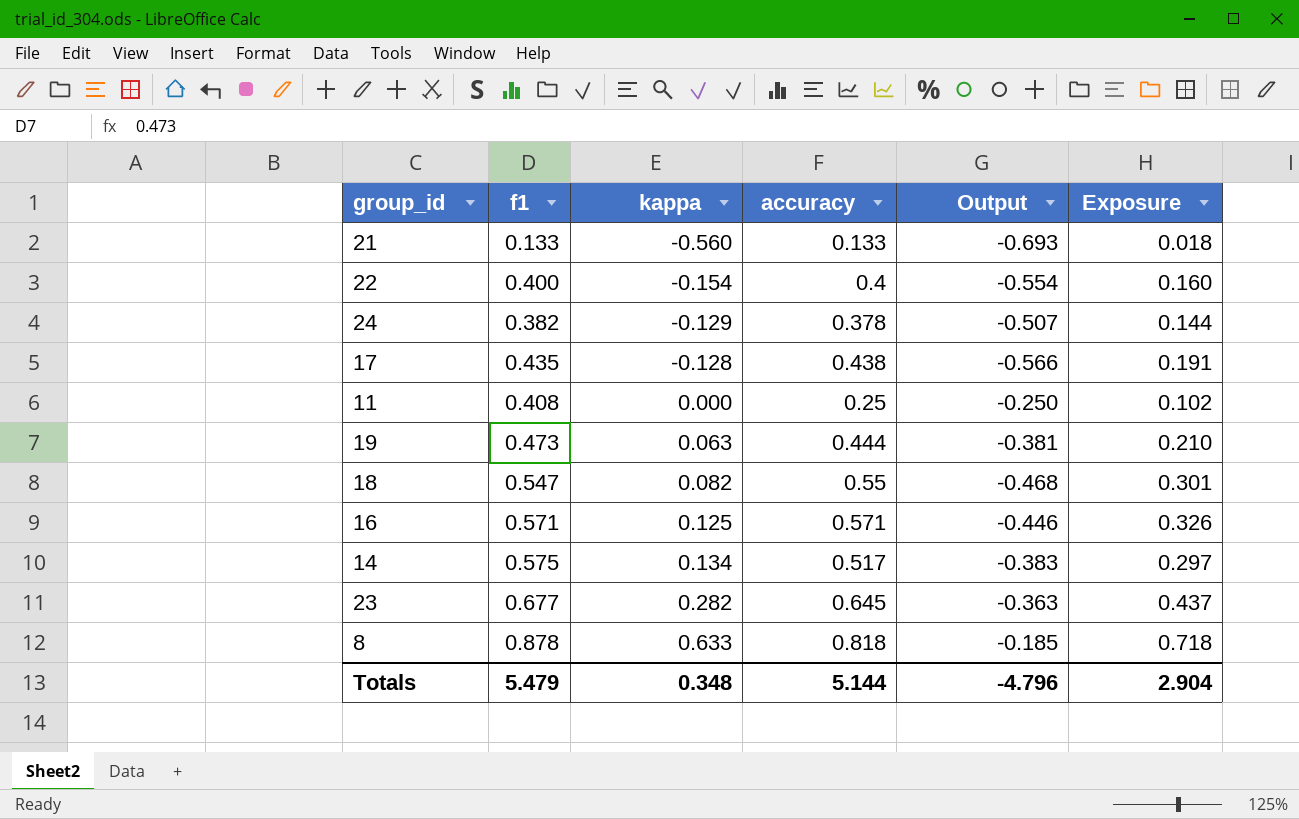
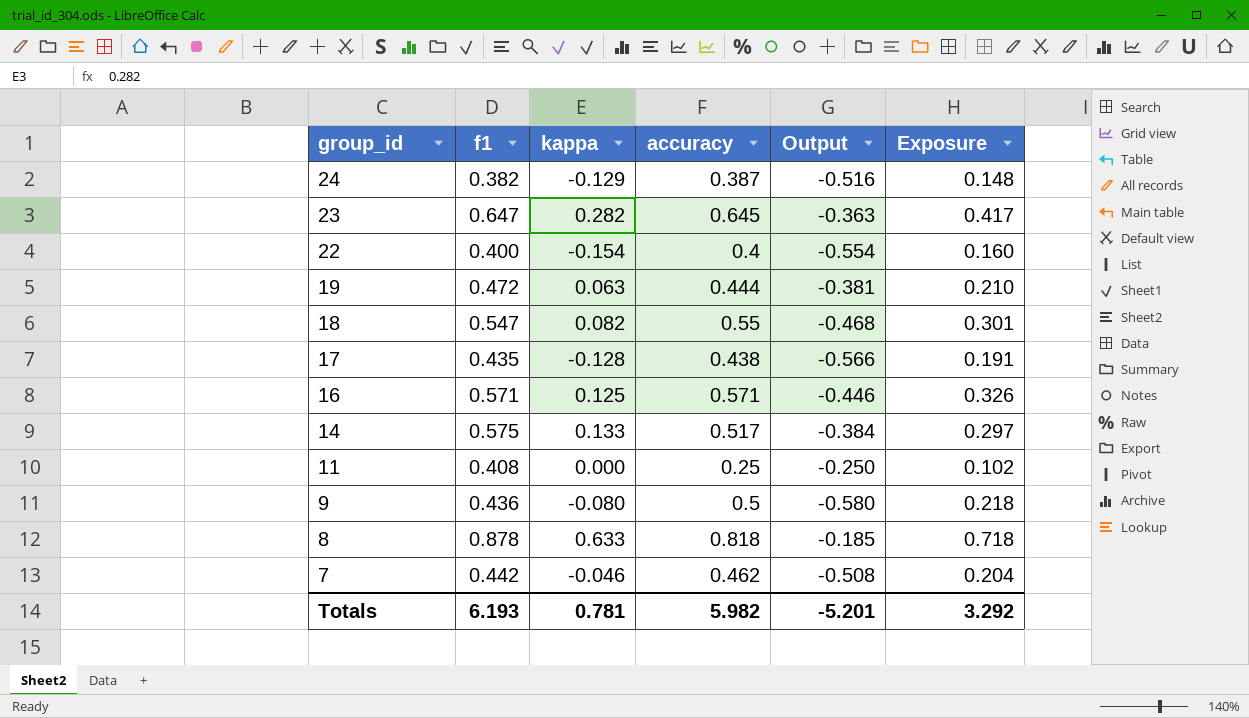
row order: kappa ascending -> group_id descending
row 21: 0.133 | -0.560 | 0.133 | -0.693 | 0.018 -> none
24 | accuracy: 0.378 -> 0.387
24 | Output: -0.507 -> -0.516
24 | Exposure: 0.144 -> 0.148
23 | f1: 0.677 -> 0.647
23 | Exposure: 0.437 -> 0.417
19 | f1: 0.473 -> 0.472
14 | kappa: 0.134 -> 0.133
14 | Output: -0.383 -> -0.384
row 9: none -> 0.436 | -0.080 | 0.5 | -0.580 | 0.218
row 7: none -> 0.442 | -0.046 | 0.462 | -0.508 | 0.204
Totals | f1: 5.479 -> 6.193
Totals | kappa: 0.348 -> 0.781
Totals | accuracy: 5.144 -> 5.982
Totals | Output: -4.796 -> -5.201
Totals | Exposure: 2.904 -> 3.292

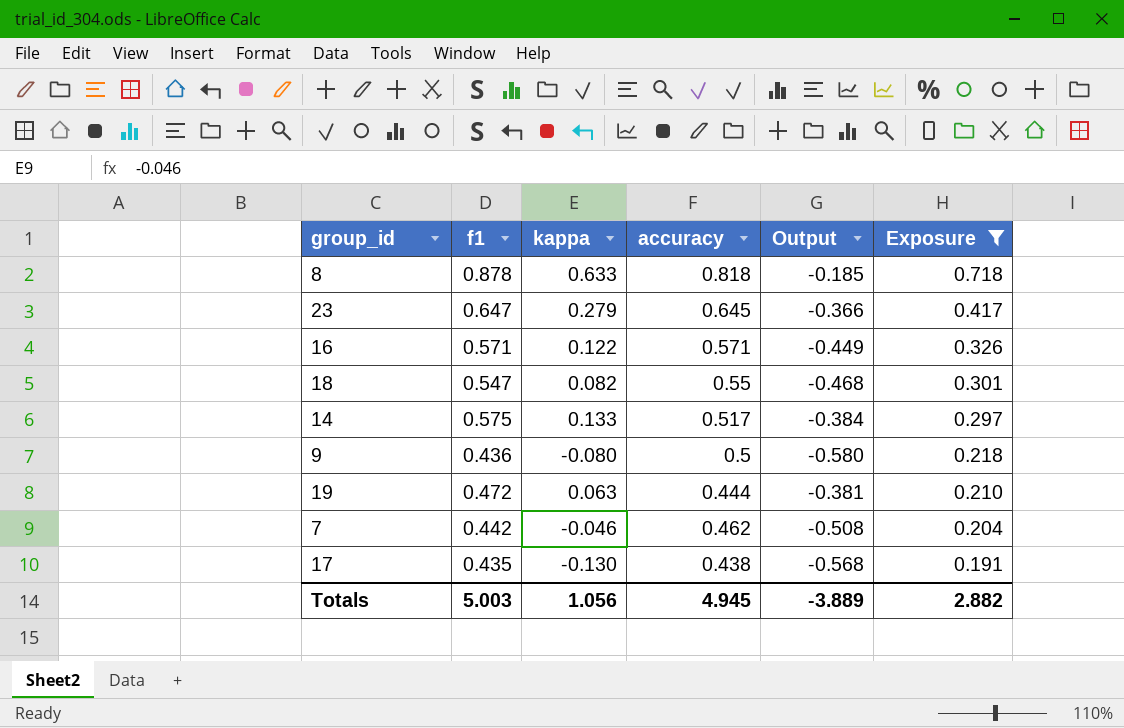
filter: none -> Exposure >= 0.191
row order: group_id descending -> Exposure descending
23 | kappa: 0.282 -> 0.279
23 | Output: -0.363 -> -0.366
16 | kappa: 0.125 -> 0.122
16 | Output: -0.446 -> -0.449
17 | kappa: -0.128 -> -0.130
17 | Output: -0.566 -> -0.568
Totals | f1: 6.193 -> 5.003
Totals | kappa: 0.781 -> 1.056
Totals | accuracy: 5.982 -> 4.945
Totals | Output: -5.201 -> -3.889
Totals | Exposure: 3.292 -> 2.882

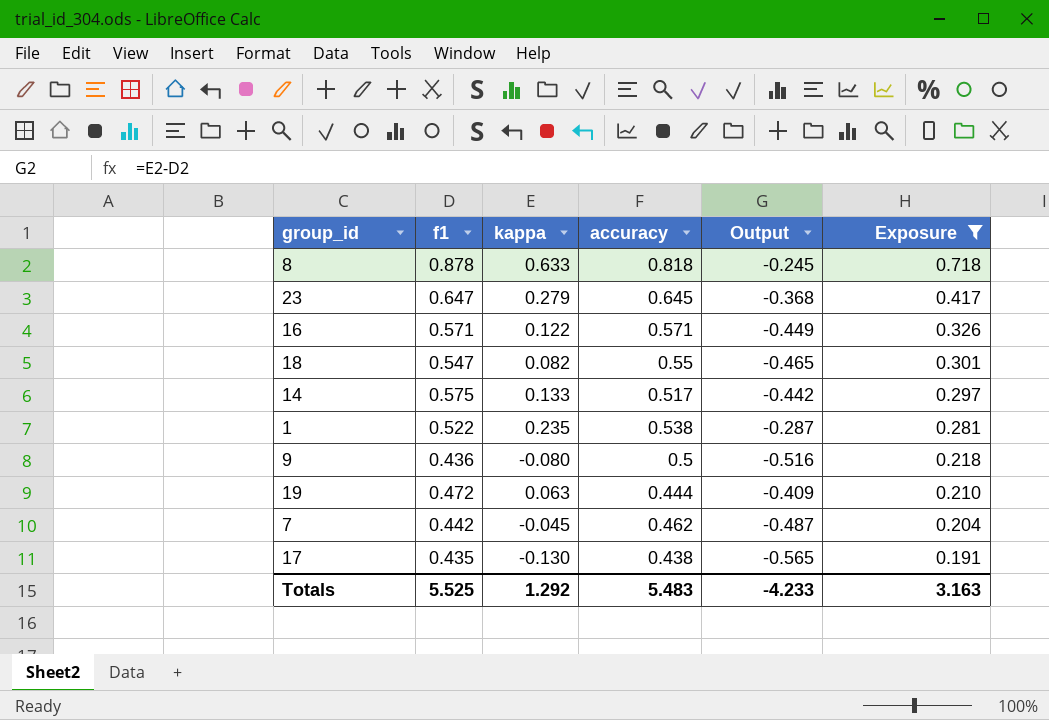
column Output | formula: [kappa] - [accuracy] -> [kappa] - [f1]
row 1: none -> 0.522 | 0.235 | 0.538 | -0.287 | 0.281
7 | kappa: -0.046 -> -0.045
Totals | f1: 5.003 -> 5.525
Totals | kappa: 1.056 -> 1.292
Totals | accuracy: 4.945 -> 5.483
Totals | Output: -3.889 -> -4.233
Totals | Exposure: 2.882 -> 3.163

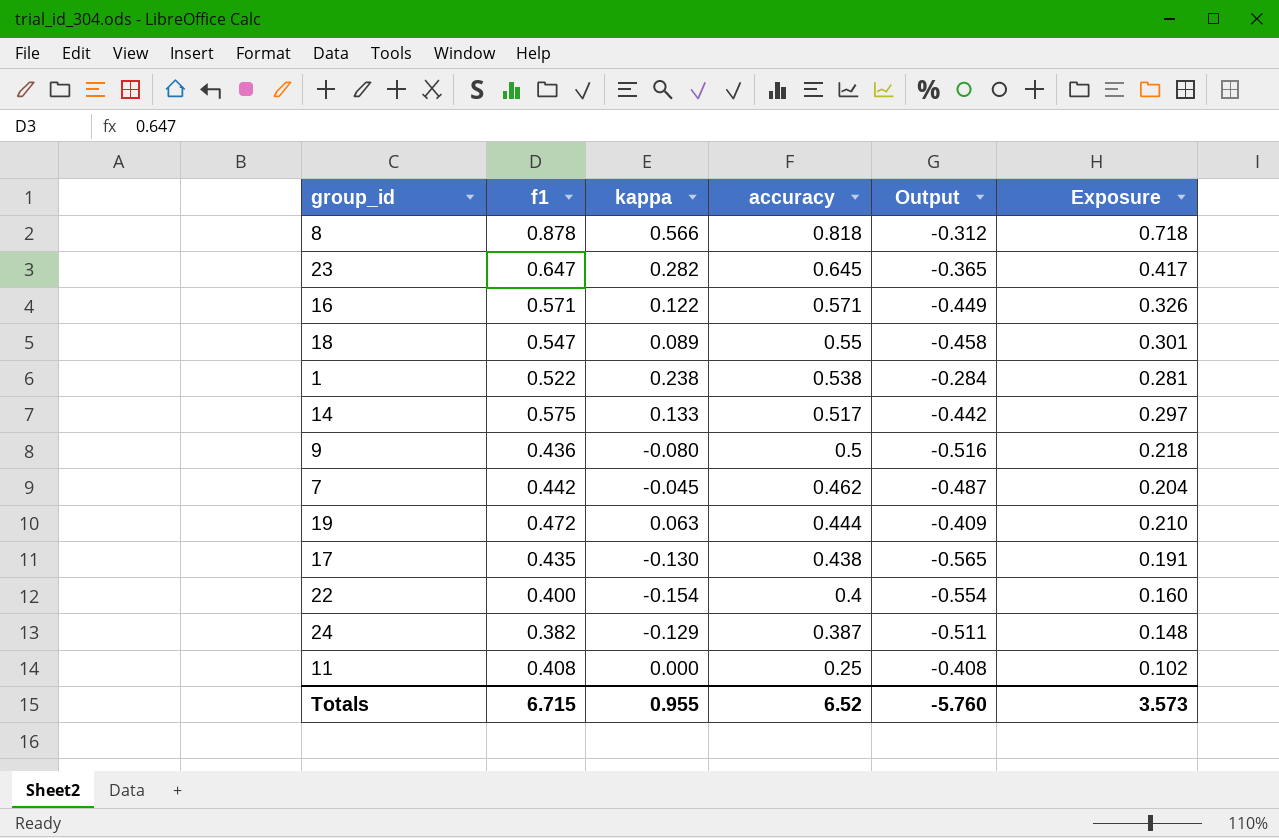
filter: Exposure >= 0.191 -> none
row order: Exposure descending -> accuracy descending
8 | kappa: 0.633 -> 0.566
8 | Output: -0.245 -> -0.312
23 | kappa: 0.279 -> 0.282
23 | Output: -0.368 -> -0.365
18 | kappa: 0.082 -> 0.089
18 | Output: -0.465 -> -0.458
1 | kappa: 0.235 -> 0.238
1 | Output: -0.287 -> -0.284
Totals | f1: 5.525 -> 6.715
Totals | kappa: 1.292 -> 0.955
Totals | accuracy: 5.483 -> 6.52
Totals | Output: -4.233 -> -5.760
Totals | Exposure: 3.163 -> 3.573

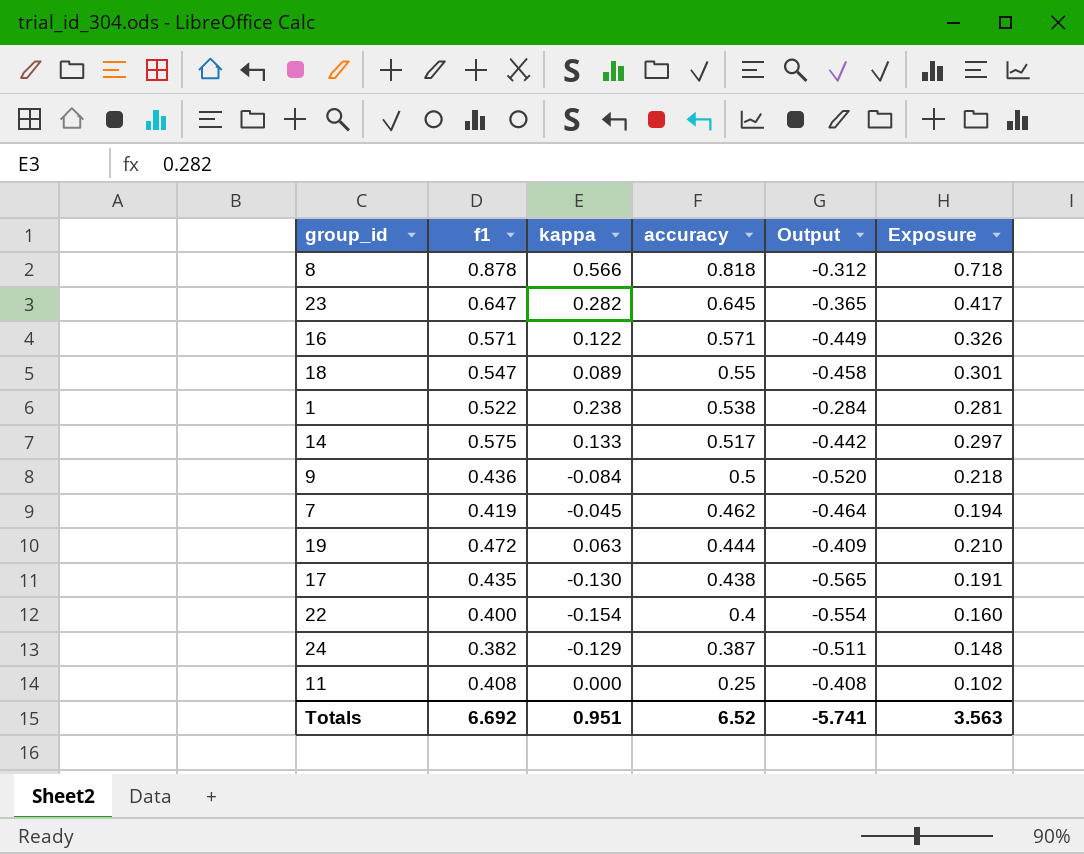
9 | kappa: -0.080 -> -0.084
9 | Output: -0.516 -> -0.520
7 | f1: 0.442 -> 0.419
7 | Output: -0.487 -> -0.464
7 | Exposure: 0.204 -> 0.194
Totals | f1: 6.715 -> 6.692
Totals | kappa: 0.955 -> 0.951
Totals | Output: -5.760 -> -5.741
Totals | Exposure: 3.573 -> 3.563

